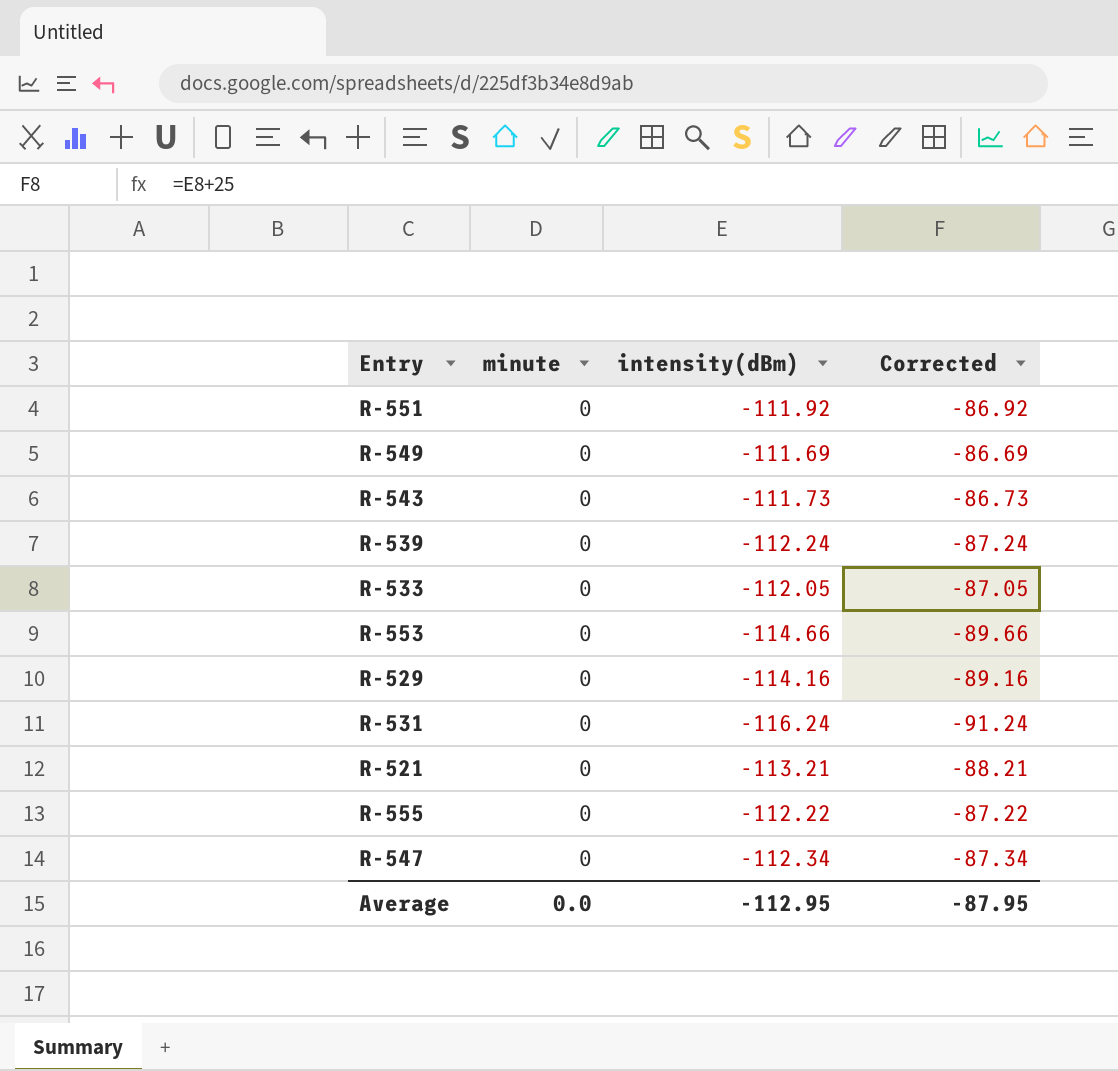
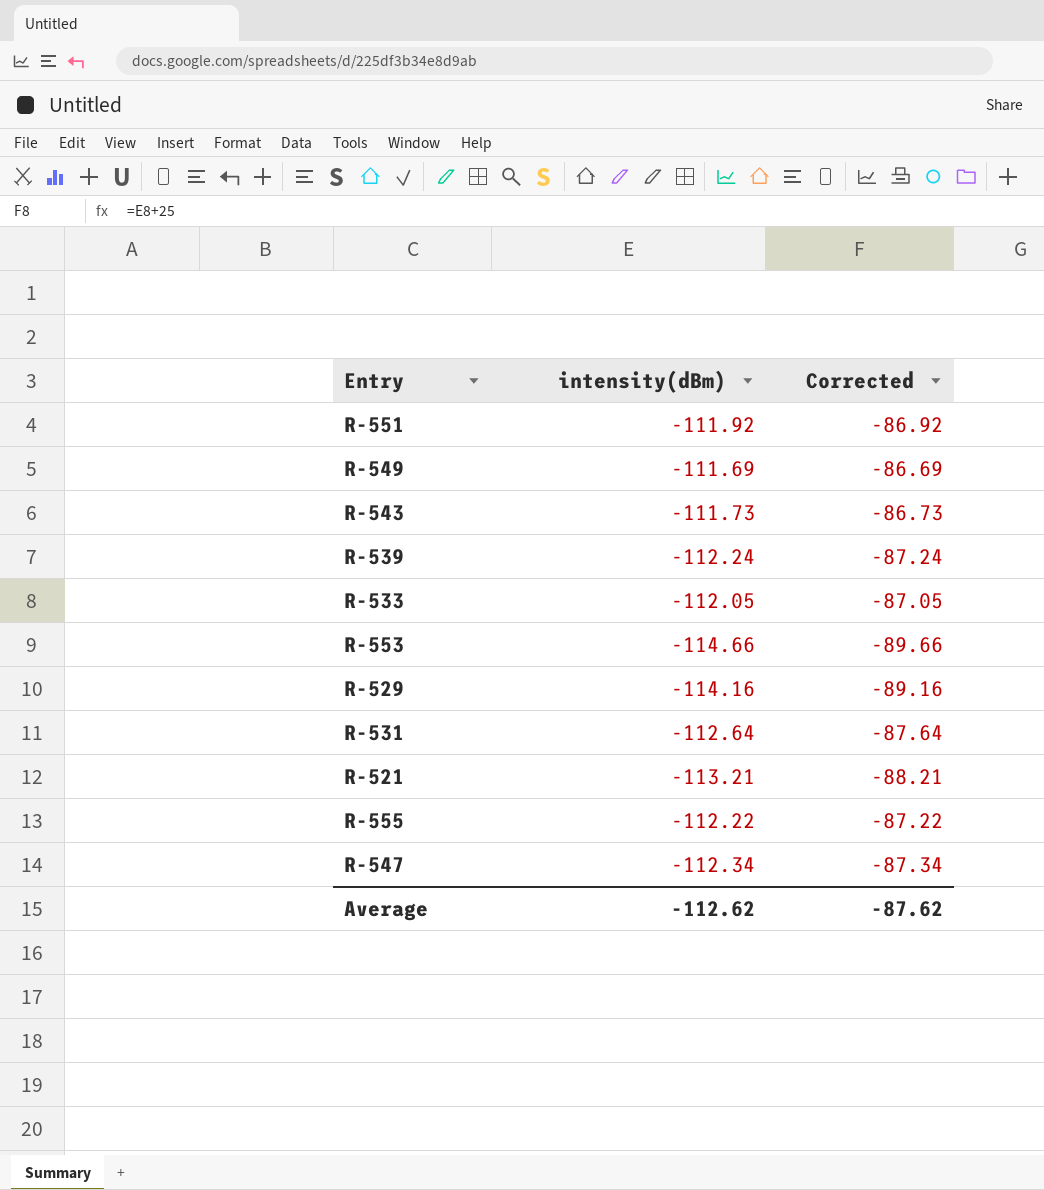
column minute | position: 2 -> none
R-531 | intensity(dBm): -116.24 -> -112.64
R-531 | Corrected: -91.24 -> -87.64
Average | intensity(dBm): -112.95 -> -112.62
Average | Corrected: -87.95 -> -87.62

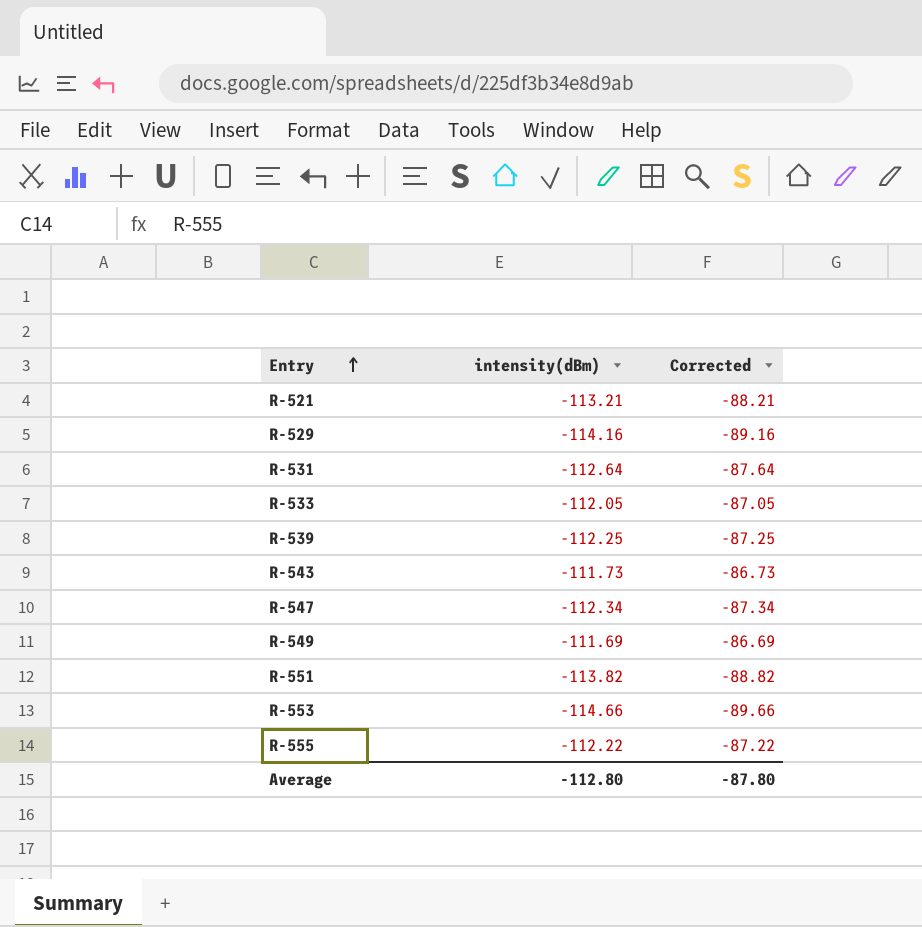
row order: none -> Entry ascending
R-539 | intensity(dBm): -112.24 -> -112.25
R-539 | Corrected: -87.24 -> -87.25
R-551 | intensity(dBm): -111.92 -> -113.82
R-551 | Corrected: -86.92 -> -88.82
Average | intensity(dBm): -112.62 -> -112.80
Average | Corrected: -87.62 -> -87.80

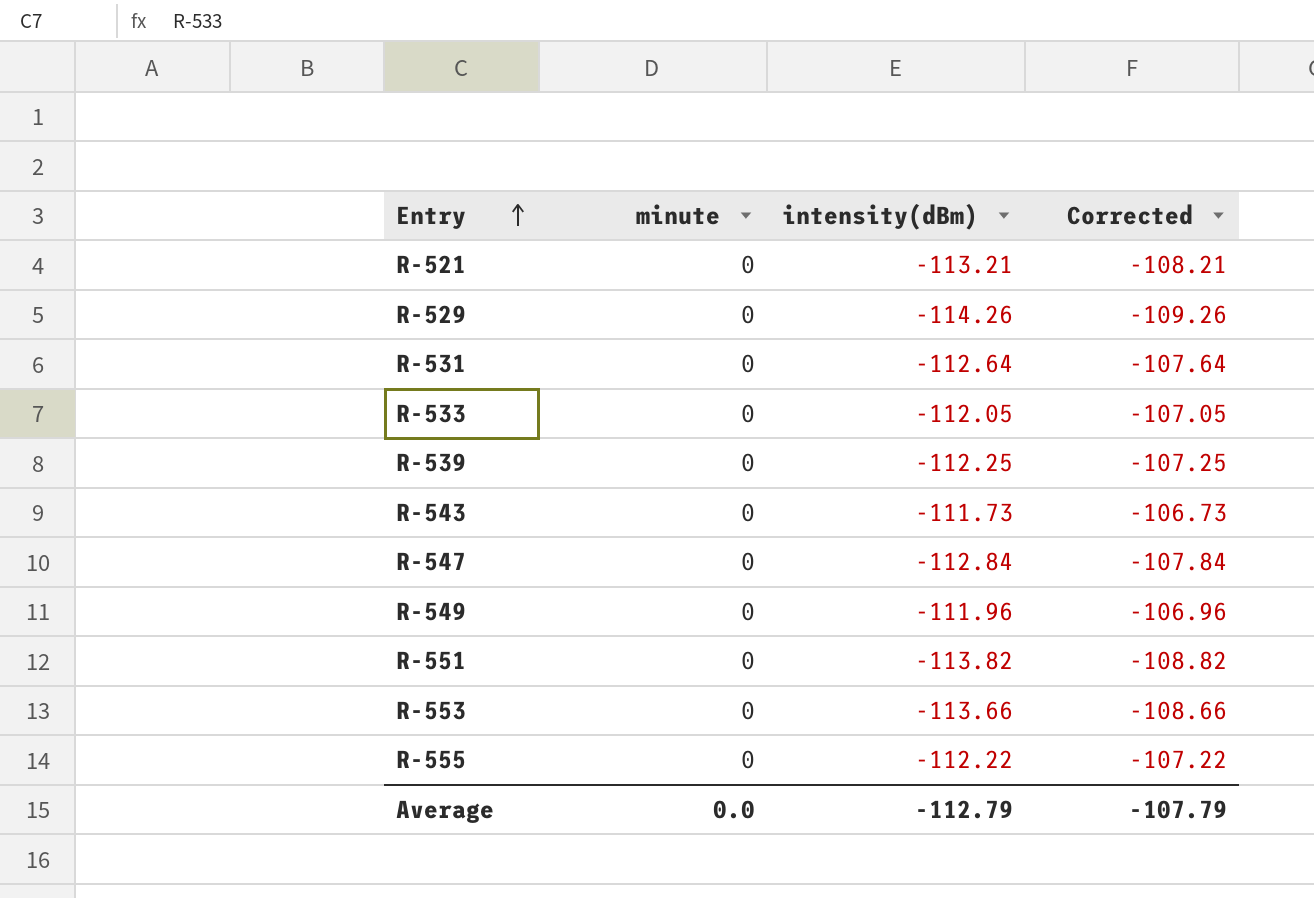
column minute | position: none -> 2
column Corrected | formula: [intensity(dBm)] + 25 -> [intensity(dBm)] + 5
R-529 | intensity(dBm): -114.16 -> -114.26
R-547 | intensity(dBm): -112.34 -> -112.84
R-549 | intensity(dBm): -111.69 -> -111.96
R-553 | intensity(dBm): -114.66 -> -113.66
Average | intensity(dBm): -112.80 -> -112.79
Average | Corrected: -87.80 -> -107.79

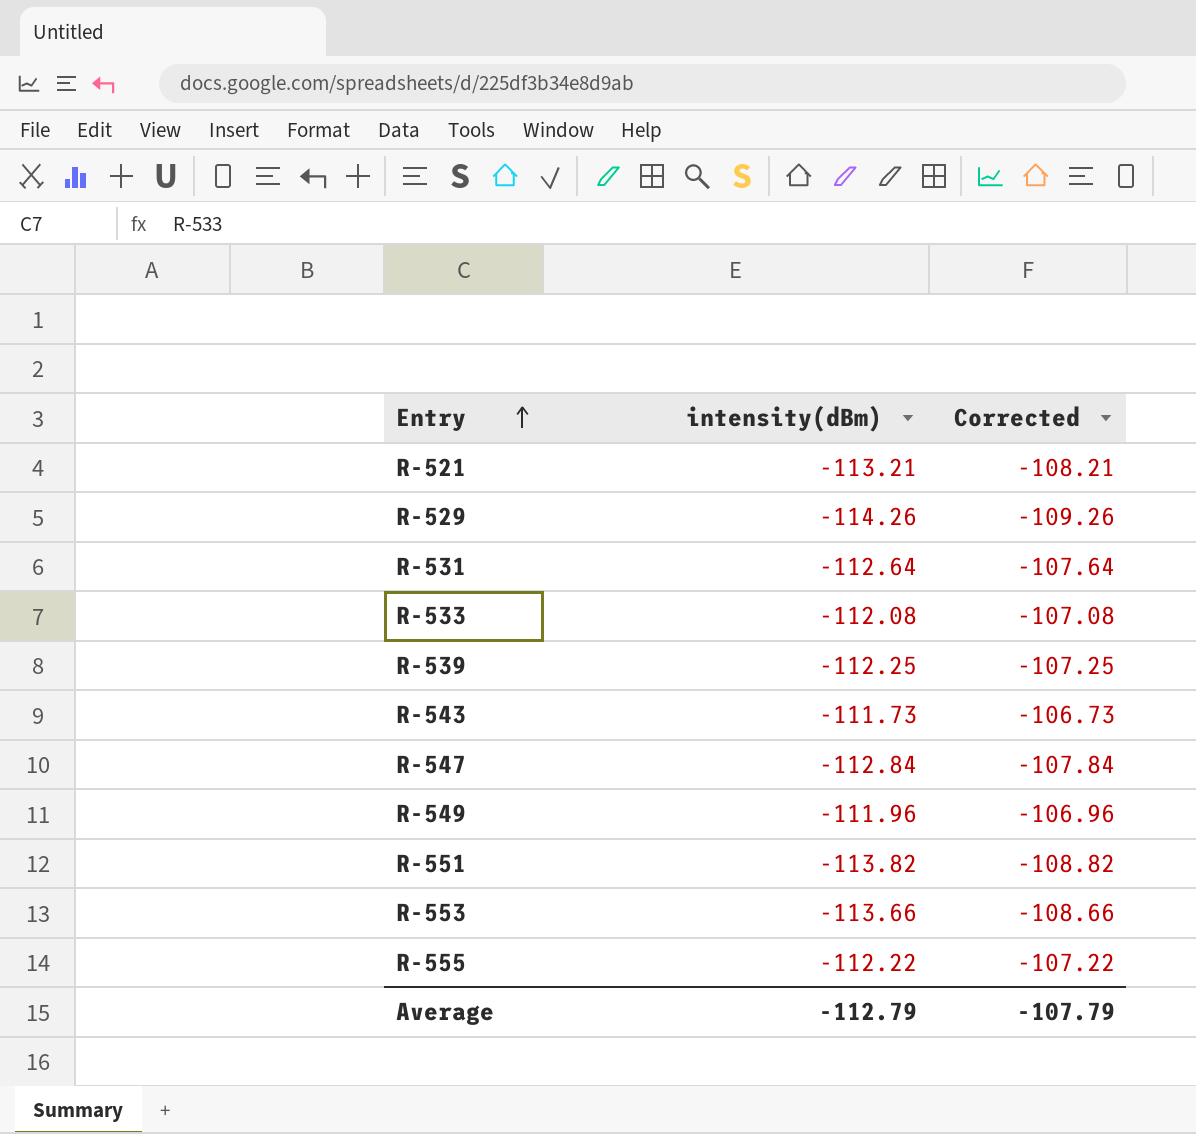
column minute | position: 2 -> none
R-533 | intensity(dBm): -112.05 -> -112.08
R-533 | Corrected: -107.05 -> -107.08

